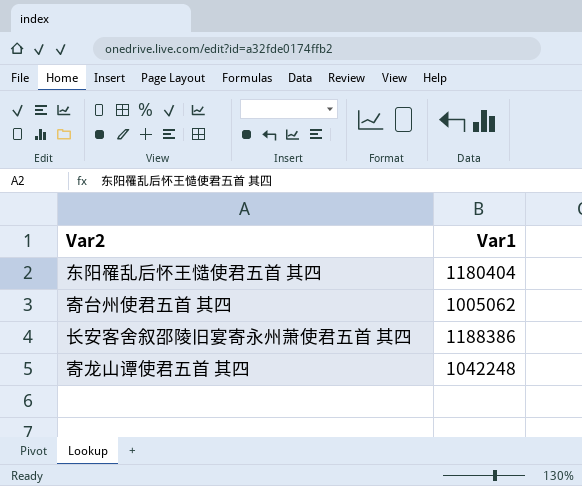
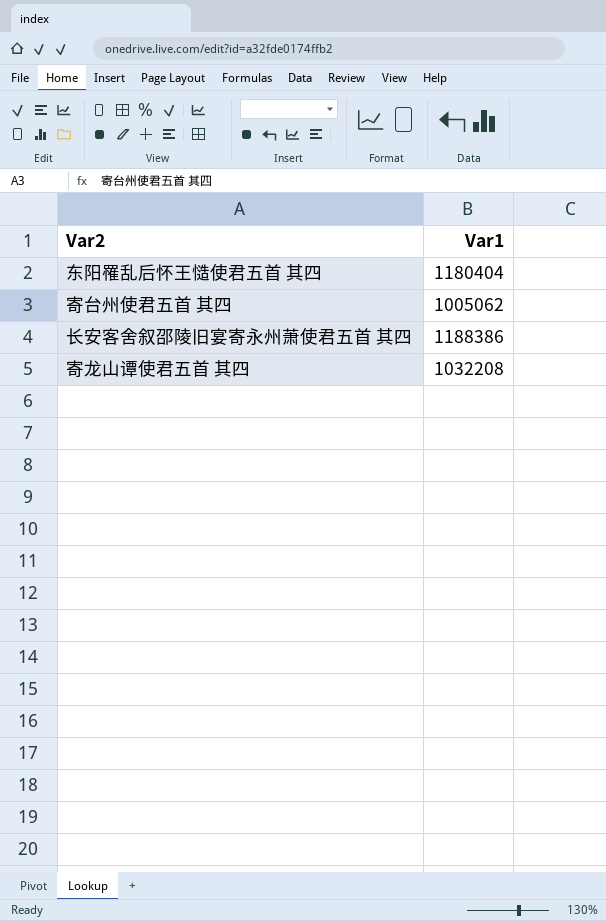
寄龙山谭使君五首 其四 | Var1: 1042248 -> 1032208

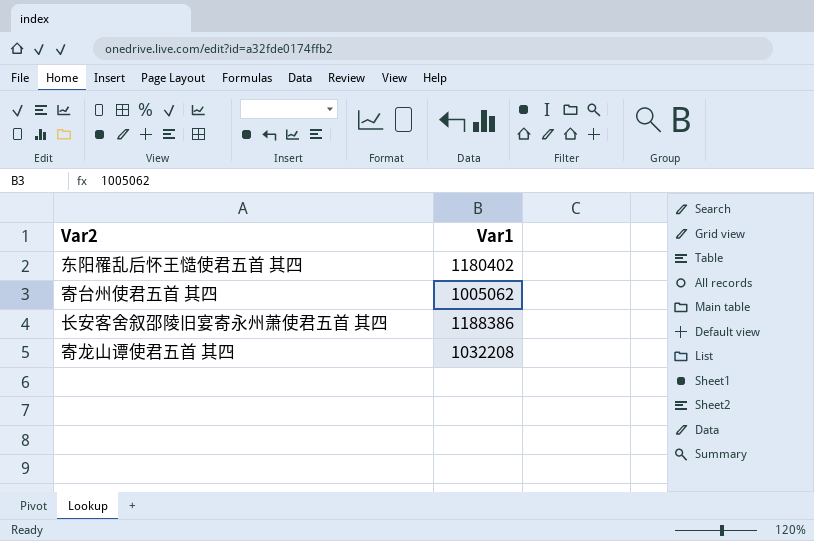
东阳罹乱后怀王慥使君五首 其四 | Var1: 1180404 -> 1180402

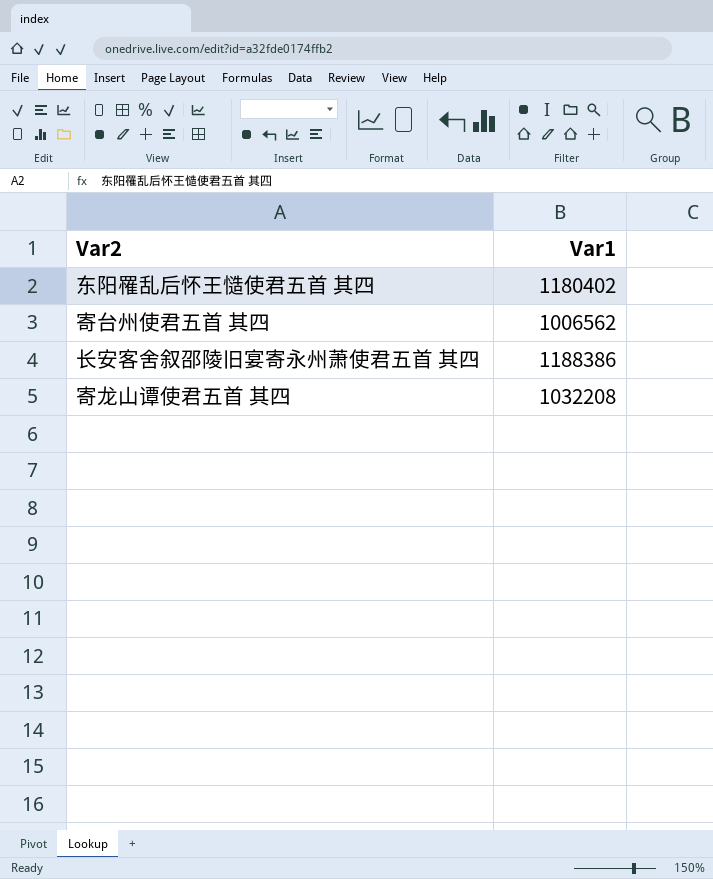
寄台州使君五首 其四 | Var1: 1005062 -> 1006562

